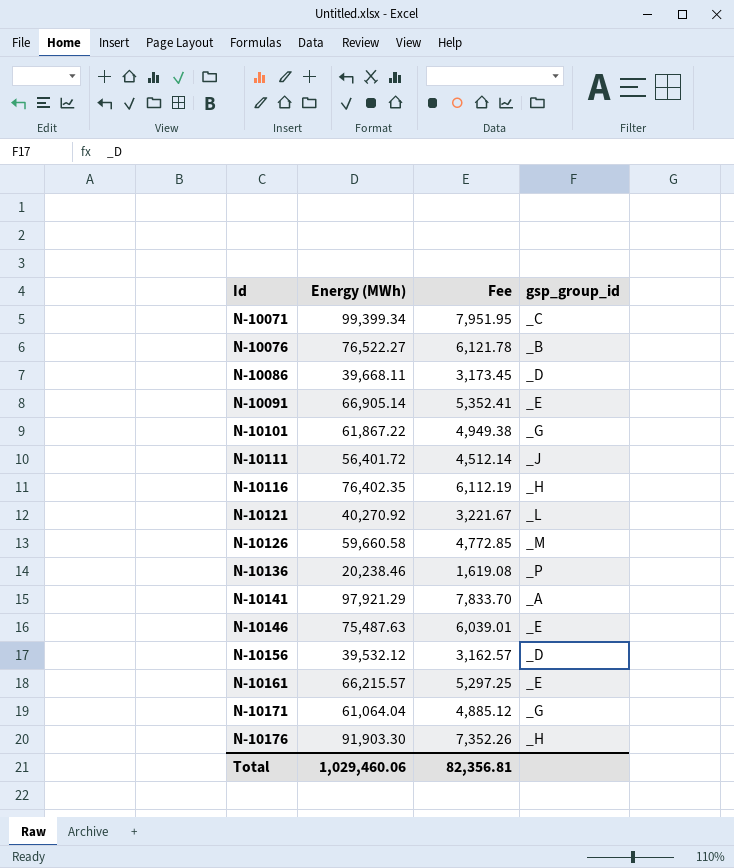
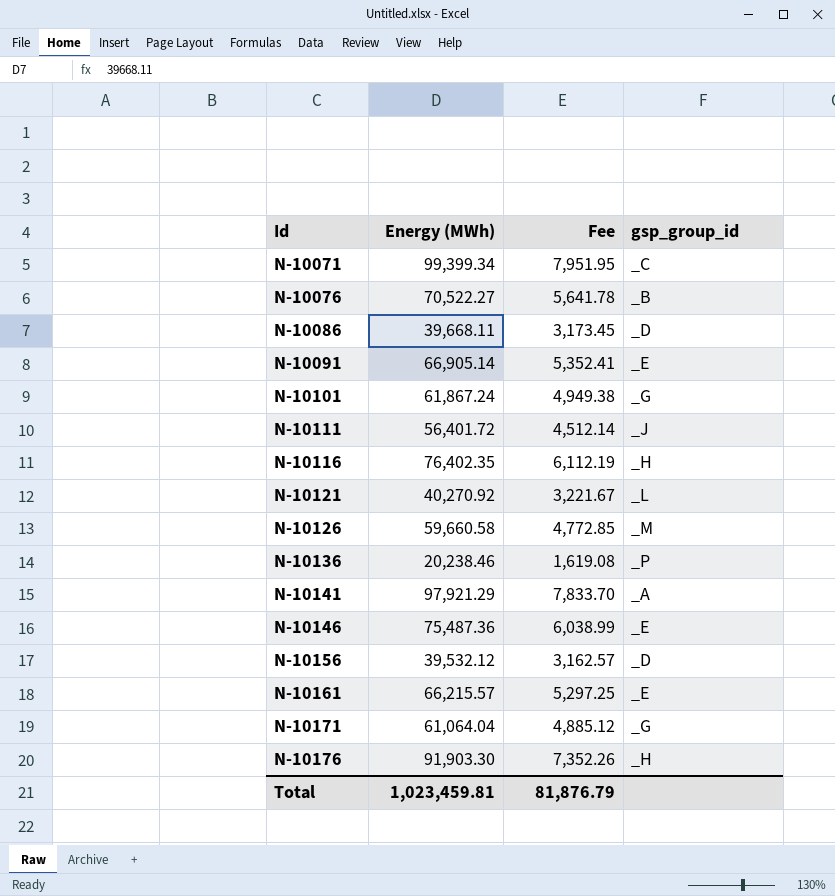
N-10076 | Energy (MWh): 76,522.27 -> 70,522.27
N-10076 | Fee: 6,121.78 -> 5,641.78
N-10101 | Energy (MWh): 61,867.22 -> 61,867.24
N-10146 | Energy (MWh): 75,487.63 -> 75,487.36
N-10146 | Fee: 6,039.01 -> 6,038.99
Total | Energy (MWh): 1,029,460.06 -> 1,023,459.81
Total | Fee: 82,356.81 -> 81,876.79

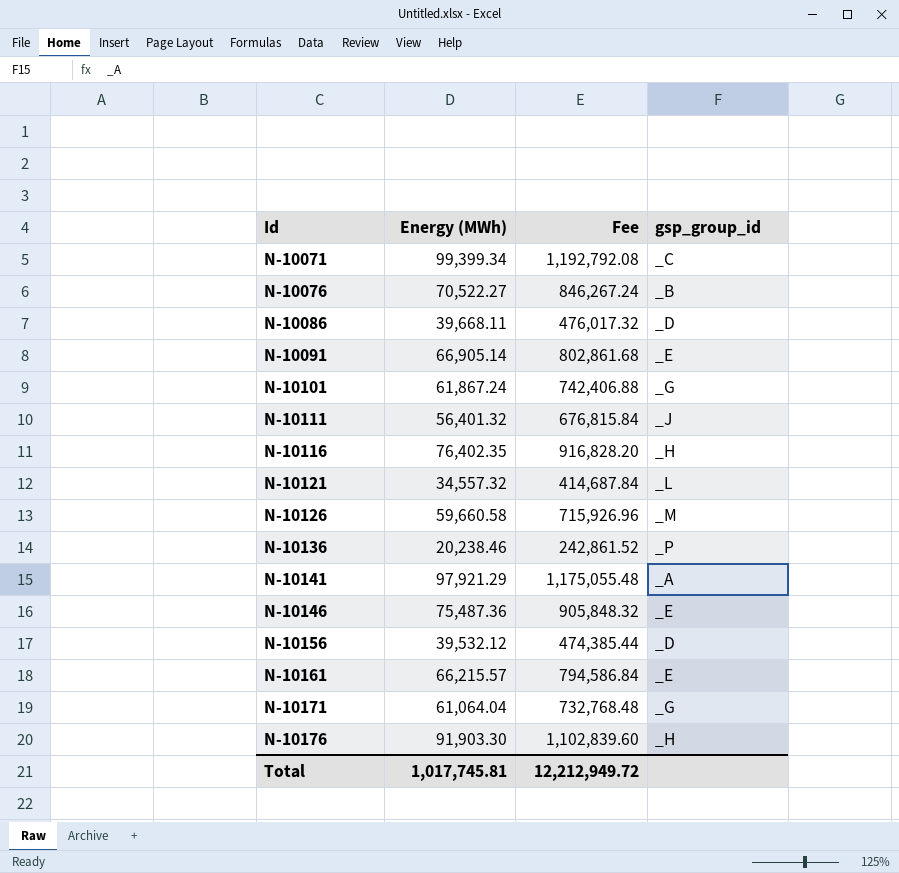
column Fee | formula: [Energy (MWh)] * 0.08 -> [Energy (MWh)] * 12
N-10111 | Energy (MWh): 56,401.72 -> 56,401.32
N-10121 | Energy (MWh): 40,270.92 -> 34,557.32
Total | Energy (MWh): 1,023,459.81 -> 1,017,745.81
Total | Fee: 81,876.79 -> 12,212,949.72

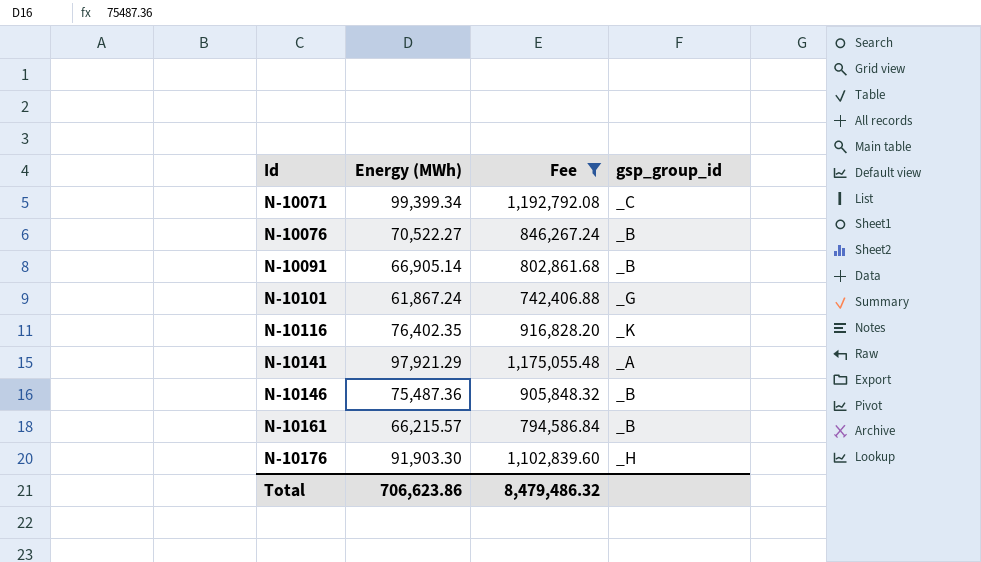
filter: none -> Fee >= 742,406.88
N-10091 | gsp_group_id: _E -> _B
N-10116 | gsp_group_id: _H -> _K
N-10146 | gsp_group_id: _E -> _B
N-10161 | gsp_group_id: _E -> _B
Total | Energy (MWh): 1,017,745.81 -> 706,623.86
Total | Fee: 12,212,949.72 -> 8,479,486.32

